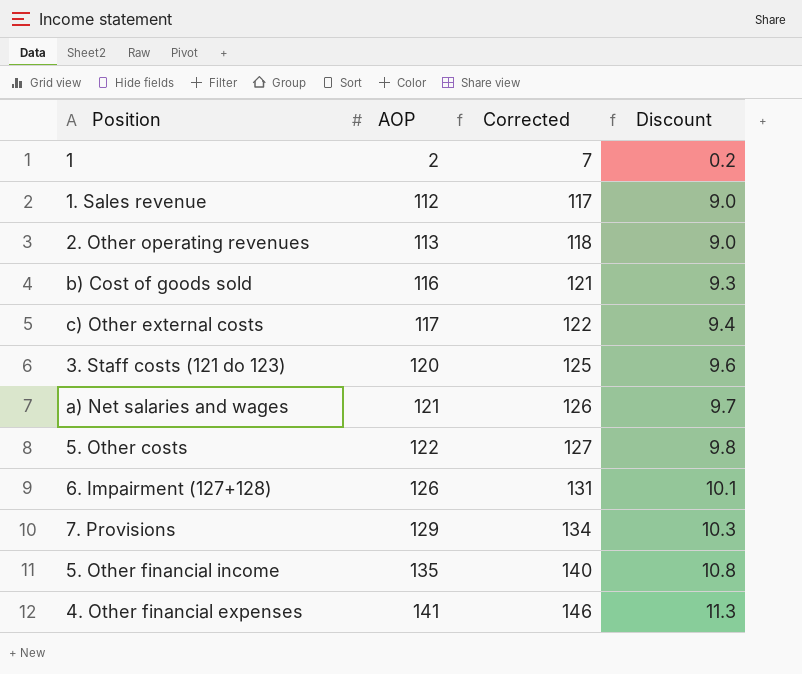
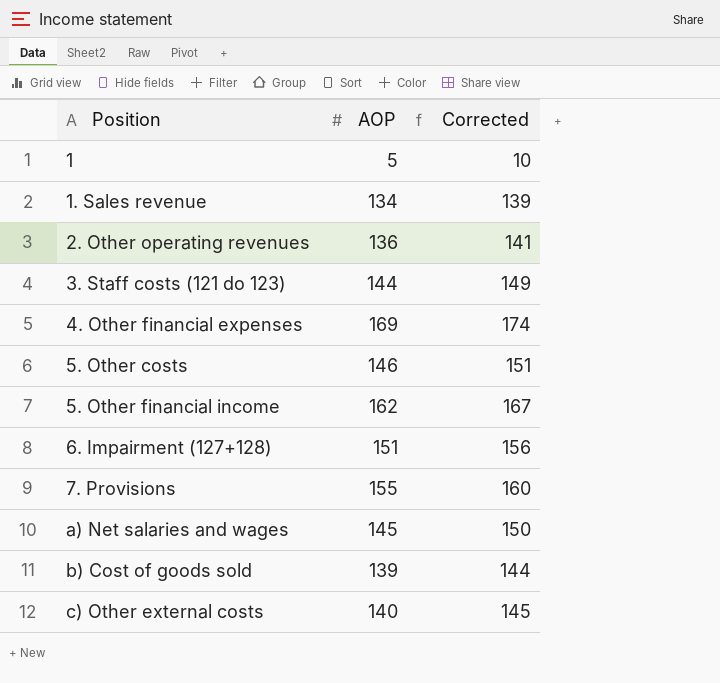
row order: AOP ascending -> Position ascending
column Discount | formula: [AOP] * 0.08 -> none
1 | AOP: 2 -> 5
1 | Corrected: 7 -> 10
1. Sales revenue | AOP: 112 -> 134
1. Sales revenue | Corrected: 117 -> 139
2. Other operating revenues | AOP: 113 -> 136
2. Other operating revenues | Corrected: 118 -> 141
3. Staff costs (121 do 123) | AOP: 120 -> 144
3. Staff costs (121 do 123) | Corrected: 125 -> 149
4. Other financial expenses | AOP: 141 -> 169
4. Other financial expenses | Corrected: 146 -> 174
5. Other costs | AOP: 122 -> 146
5. Other costs | Corrected: 127 -> 151
5. Other financial income | AOP: 135 -> 162
5. Other financial income | Corrected: 140 -> 167
6. Impairment (127+128) | AOP: 126 -> 151
6. Impairment (127+128) | Corrected: 131 -> 156
7. Provisions | AOP: 129 -> 155
7. Provisions | Corrected: 134 -> 160
a) Net salaries and wages | AOP: 121 -> 145
a) Net salaries and wages | Corrected: 126 -> 150
b) Cost of goods sold | AOP: 116 -> 139
b) Cost of goods sold | Corrected: 121 -> 144
c) Other external costs | AOP: 117 -> 140
c) Other external costs | Corrected: 122 -> 145

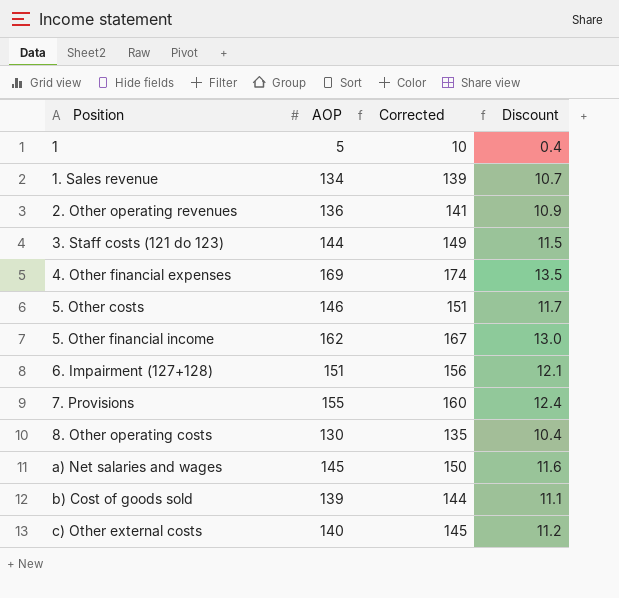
column Discount | formula: none -> [AOP] * 0.08
row 8. Other operating costs: none -> 130 | 135 | 10.4

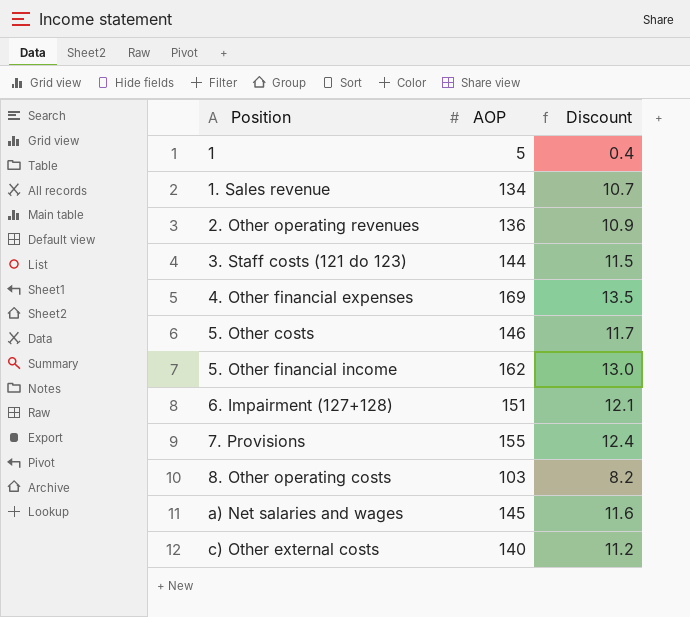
column Corrected | formula: [AOP] + 5 -> none
row b) Cost of goods sold: 139 | 144 | 11.1 -> none
8. Other operating costs | AOP: 130 -> 103
8. Other operating costs | Discount: 10.4 -> 8.2

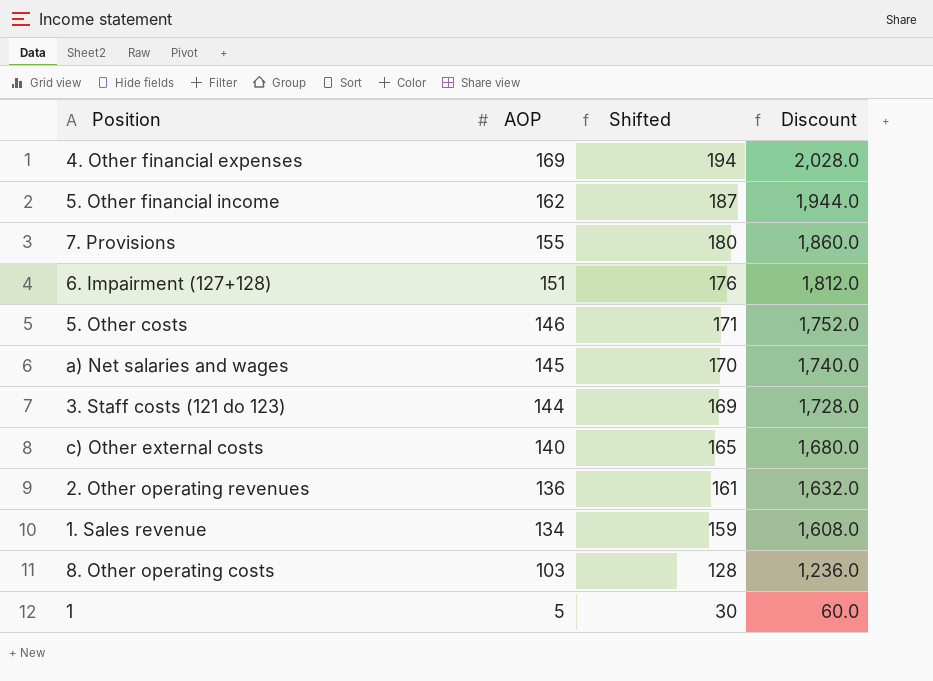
row order: Position ascending -> AOP descending
column Shifted | formula: none -> [AOP] + 25
column Discount | formula: [AOP] * 0.08 -> [AOP] * 12

